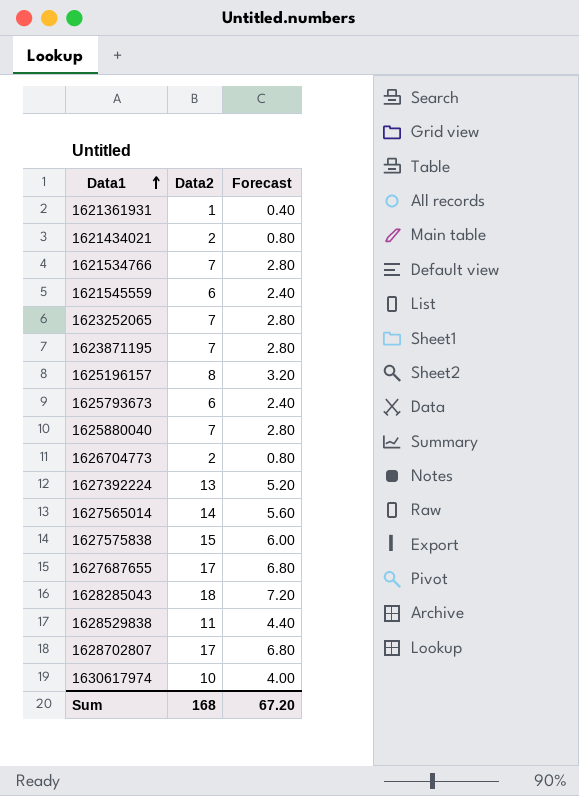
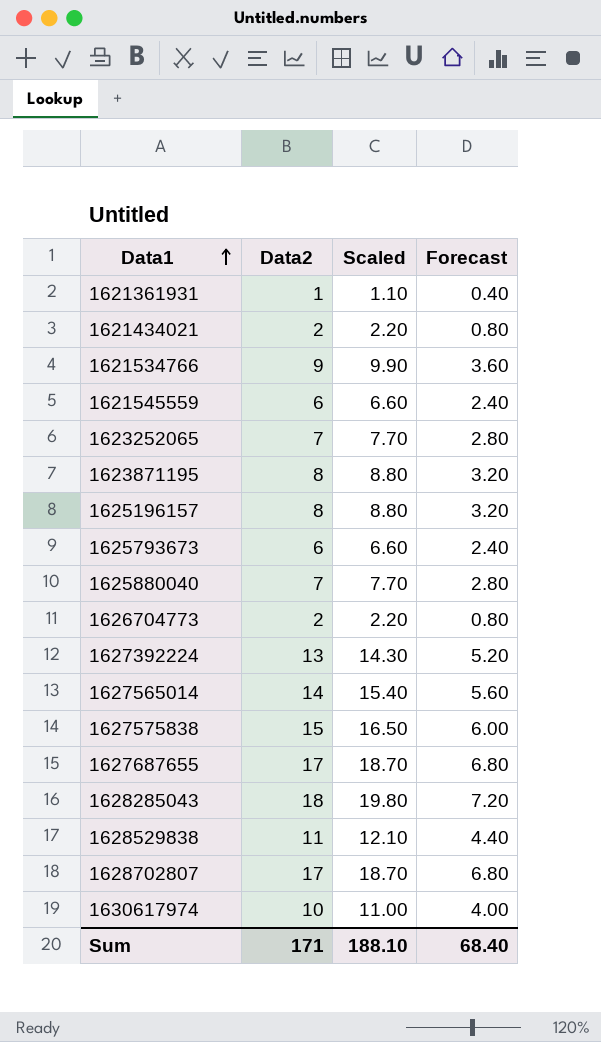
column Scaled | formula: none -> [Data2] * 1.1
1621534766 | Data2: 7 -> 9
1621534766 | Forecast: 2.80 -> 3.60
1623871195 | Data2: 7 -> 8
1623871195 | Forecast: 2.80 -> 3.20
Sum | Data2: 168 -> 171
Sum | Forecast: 67.20 -> 68.40

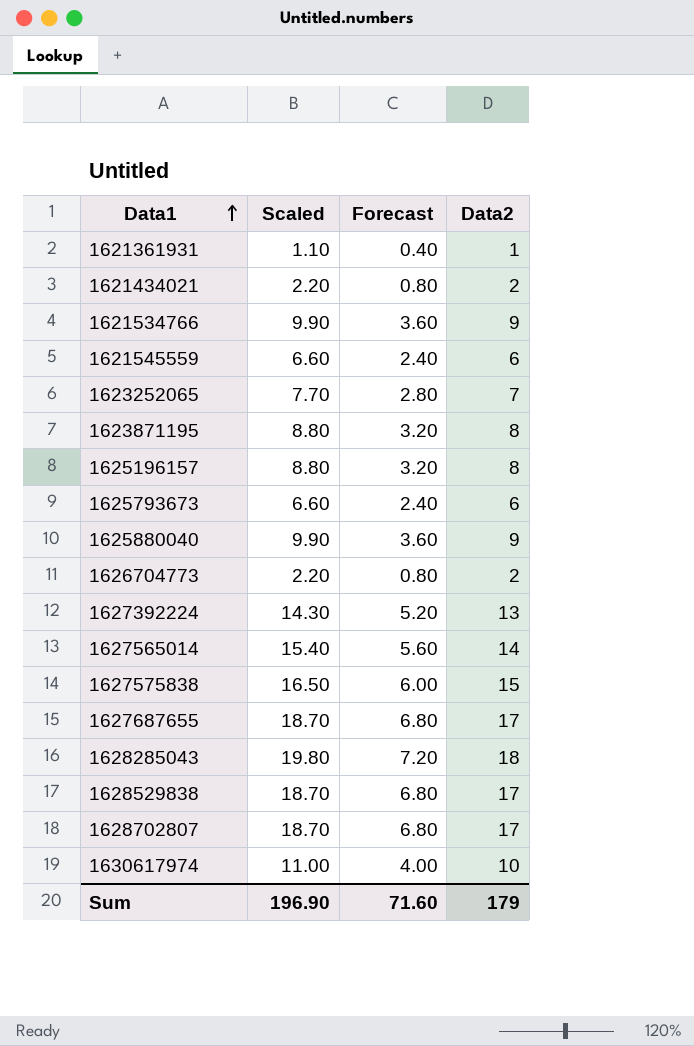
column Data2 | position: 2 -> 4
1625880040 | Scaled: 7.70 -> 9.90
1625880040 | Forecast: 2.80 -> 3.60
1625880040 | Data2: 7 -> 9
1628529838 | Scaled: 12.10 -> 18.70
1628529838 | Forecast: 4.40 -> 6.80
1628529838 | Data2: 11 -> 17
Sum | Scaled: 188.10 -> 196.90
Sum | Forecast: 68.40 -> 71.60
Sum | Data2: 171 -> 179

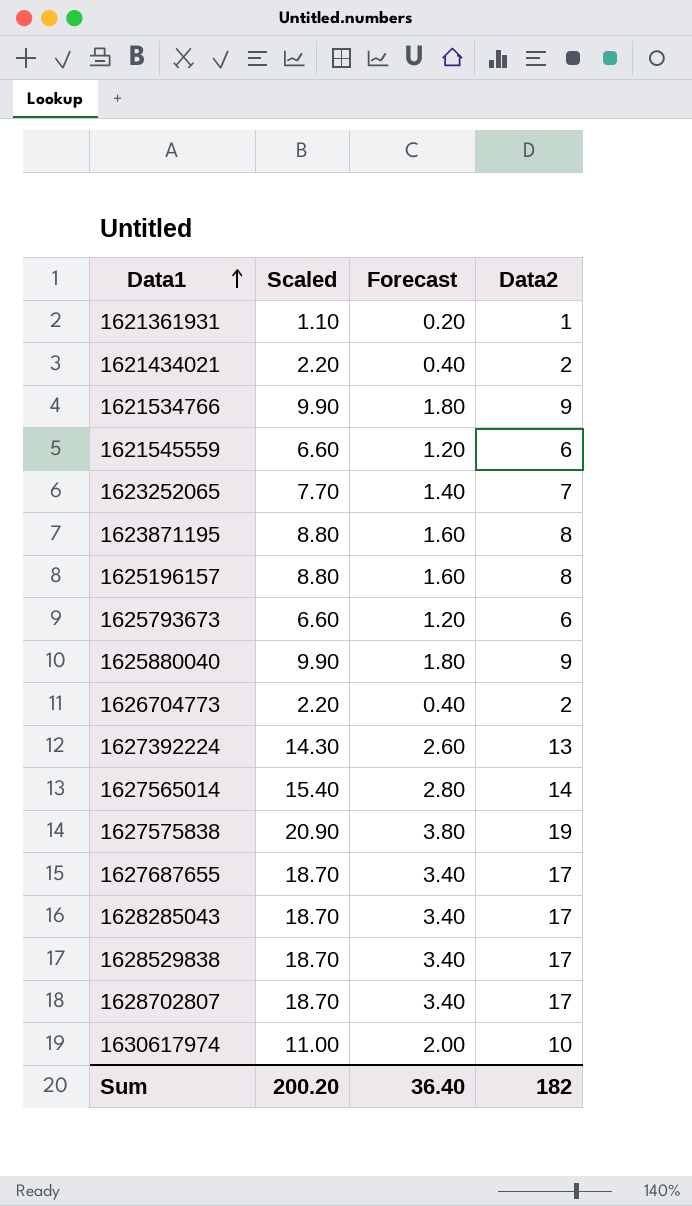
column Forecast | formula: [Data2] * 0.4 -> [Data2] * 0.2
1627575838 | Scaled: 16.50 -> 20.90
1627575838 | Data2: 15 -> 19
1628285043 | Scaled: 19.80 -> 18.70
1628285043 | Data2: 18 -> 17
Sum | Scaled: 196.90 -> 200.20
Sum | Forecast: 71.60 -> 36.40
Sum | Data2: 179 -> 182

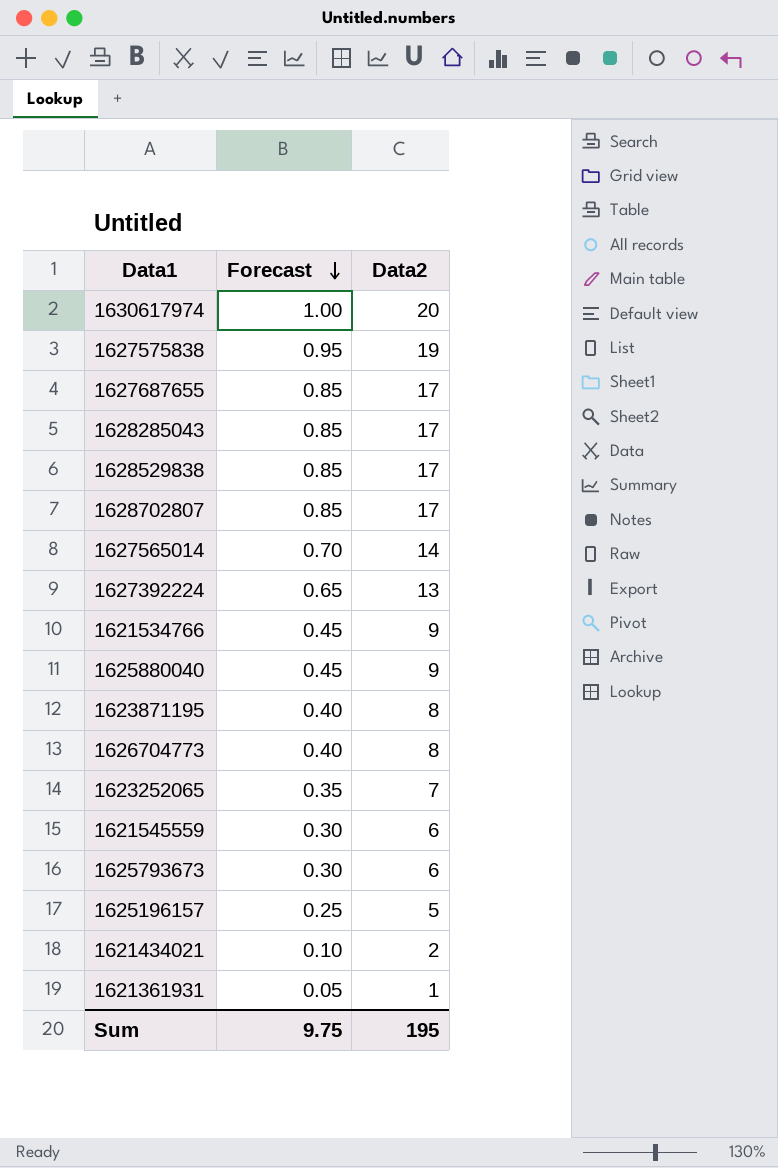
row order: Data1 ascending -> Forecast descending
column Scaled | formula: [Data2] * 1.1 -> none
column Forecast | formula: [Data2] * 0.2 -> [Data2] * 0.05
1630617974 | Data2: 10 -> 20
1626704773 | Data2: 2 -> 8
1625196157 | Data2: 8 -> 5
Sum | Forecast: 36.40 -> 9.75
Sum | Data2: 182 -> 195

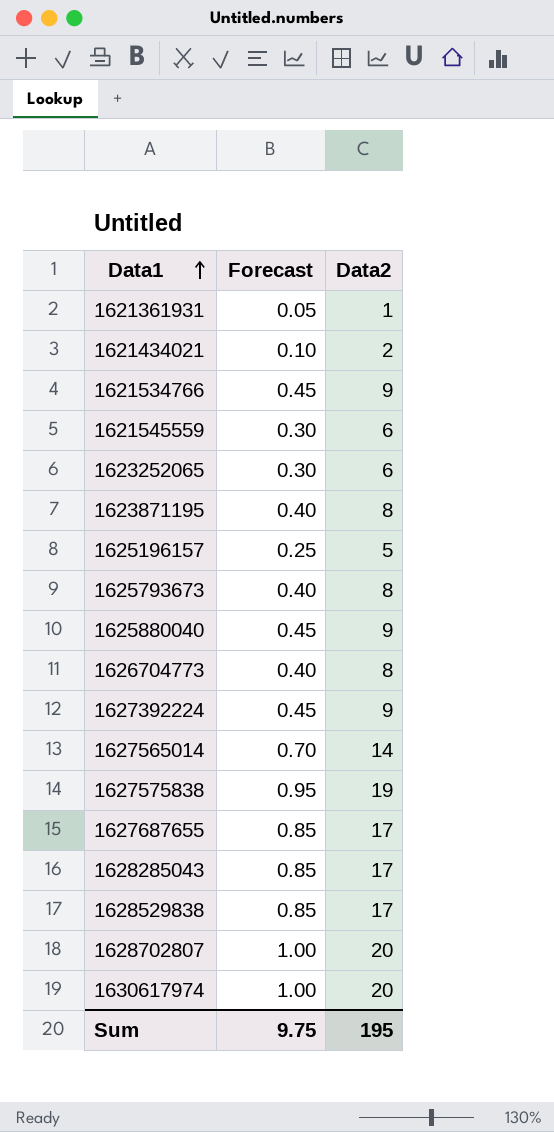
row order: Forecast descending -> Data1 ascending
1623252065 | Forecast: 0.35 -> 0.30
1623252065 | Data2: 7 -> 6
1625793673 | Forecast: 0.30 -> 0.40
1625793673 | Data2: 6 -> 8
1627392224 | Forecast: 0.65 -> 0.45
1627392224 | Data2: 13 -> 9
1628702807 | Forecast: 0.85 -> 1.00
1628702807 | Data2: 17 -> 20

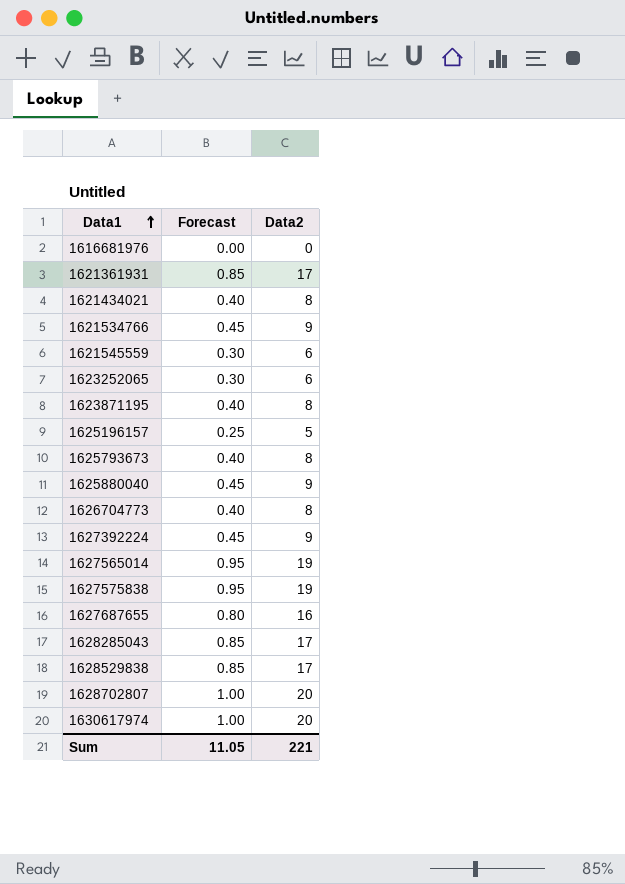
row 1616681976: none -> 0.00 | 0
1621361931 | Forecast: 0.05 -> 0.85
1621361931 | Data2: 1 -> 17
1621434021 | Forecast: 0.10 -> 0.40
1621434021 | Data2: 2 -> 8
1627565014 | Forecast: 0.70 -> 0.95
1627565014 | Data2: 14 -> 19
1627687655 | Forecast: 0.85 -> 0.80
1627687655 | Data2: 17 -> 16
Sum | Forecast: 9.75 -> 11.05
Sum | Data2: 195 -> 221

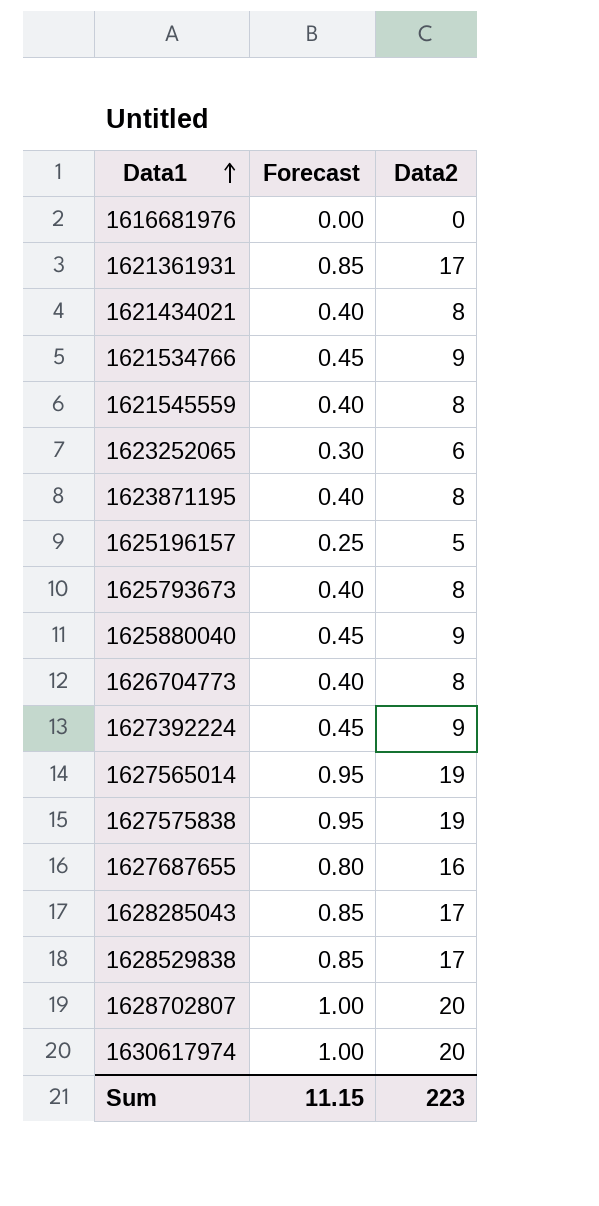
1621545559 | Forecast: 0.30 -> 0.40
1621545559 | Data2: 6 -> 8
Sum | Forecast: 11.05 -> 11.15
Sum | Data2: 221 -> 223

